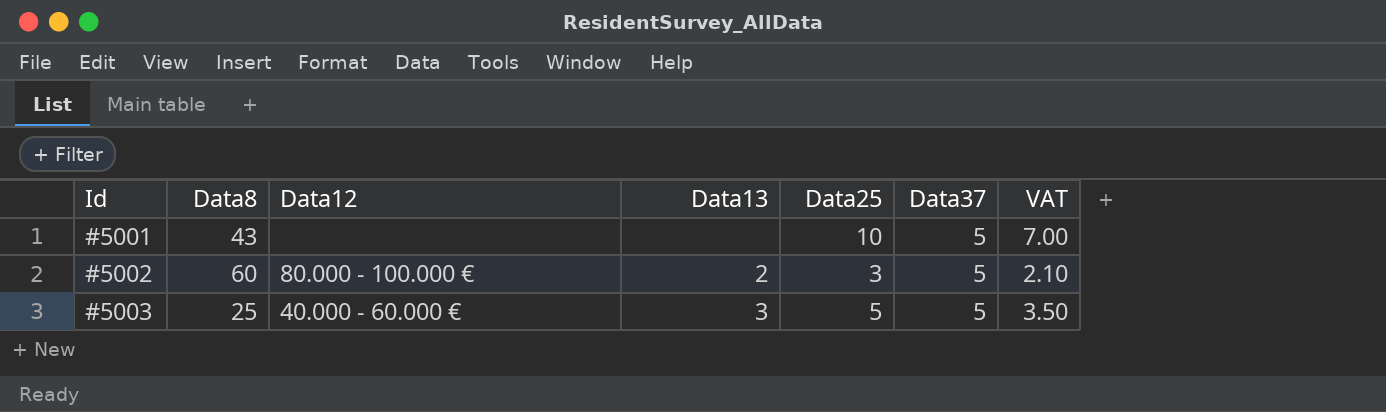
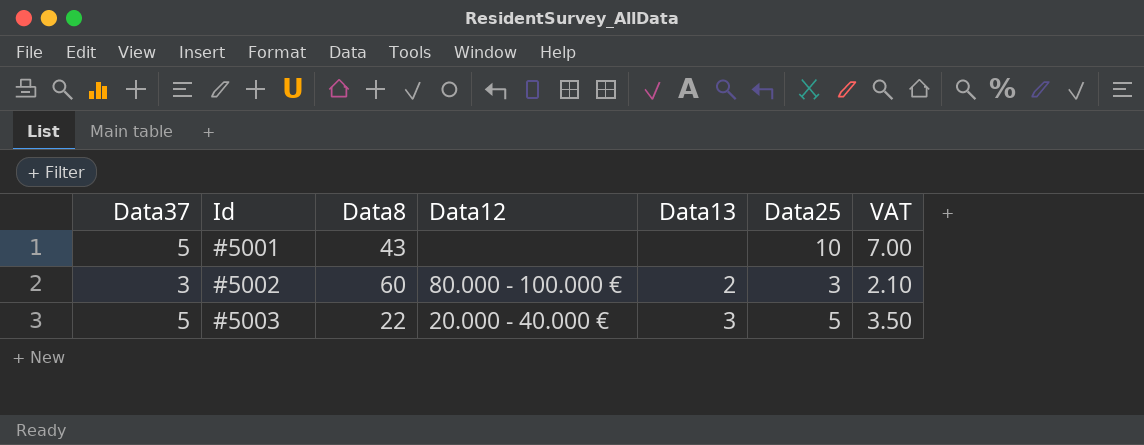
column Data37 | position: 6 -> 1
#5002 | Data37: 5 -> 3
#5003 | Data8: 25 -> 22
#5003 | Data12: 40.000 - 60.000 € -> 20.000 - 40.000 €

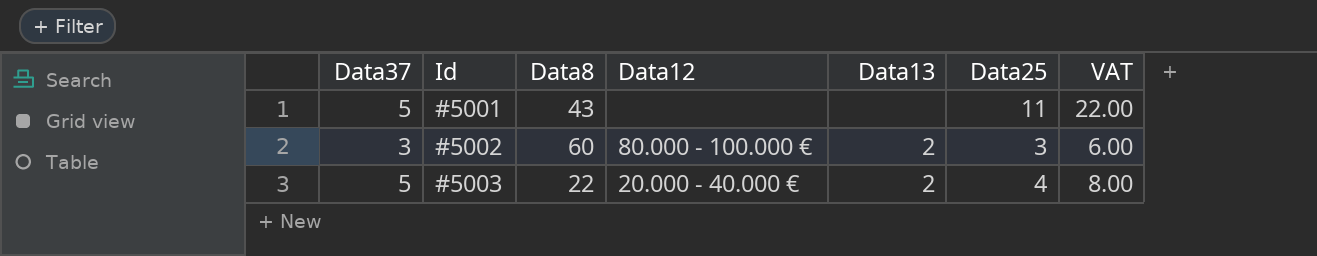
column VAT | formula: [Data25] * 0.7 -> [Data25] * 2
#5001 | Data25: 10 -> 11
#5003 | Data13: 3 -> 2
#5003 | Data25: 5 -> 4

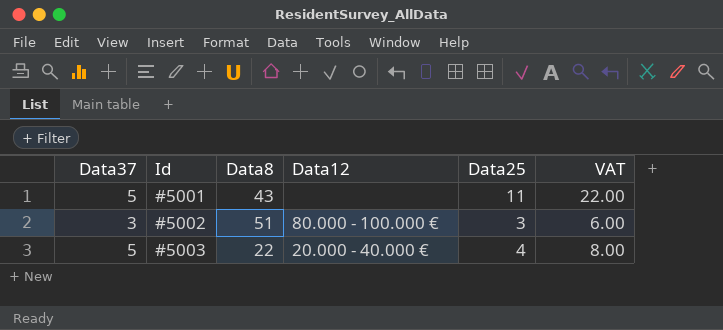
column Data13 | position: 5 -> none
#5002 | Data8: 60 -> 51

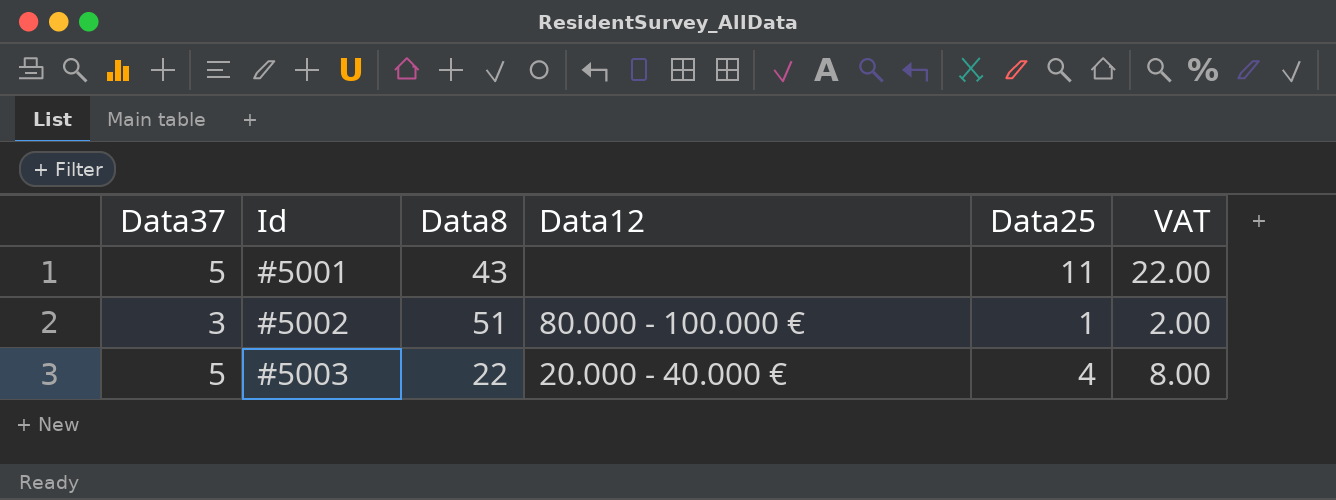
#5002 | Data25: 3 -> 1
#5002 | VAT: 6.00 -> 2.00

